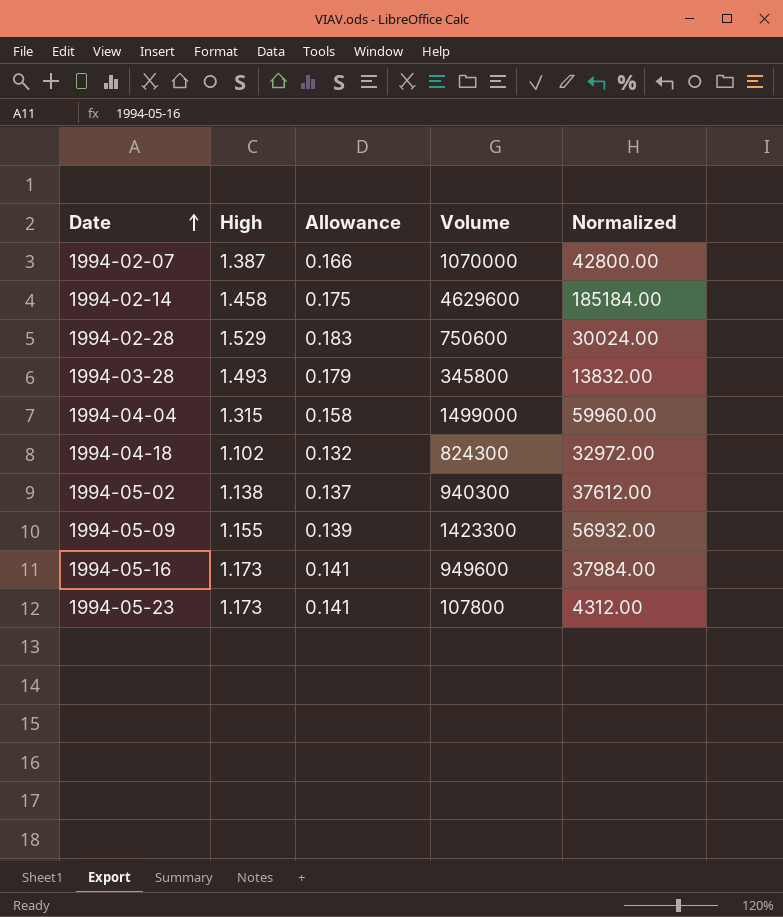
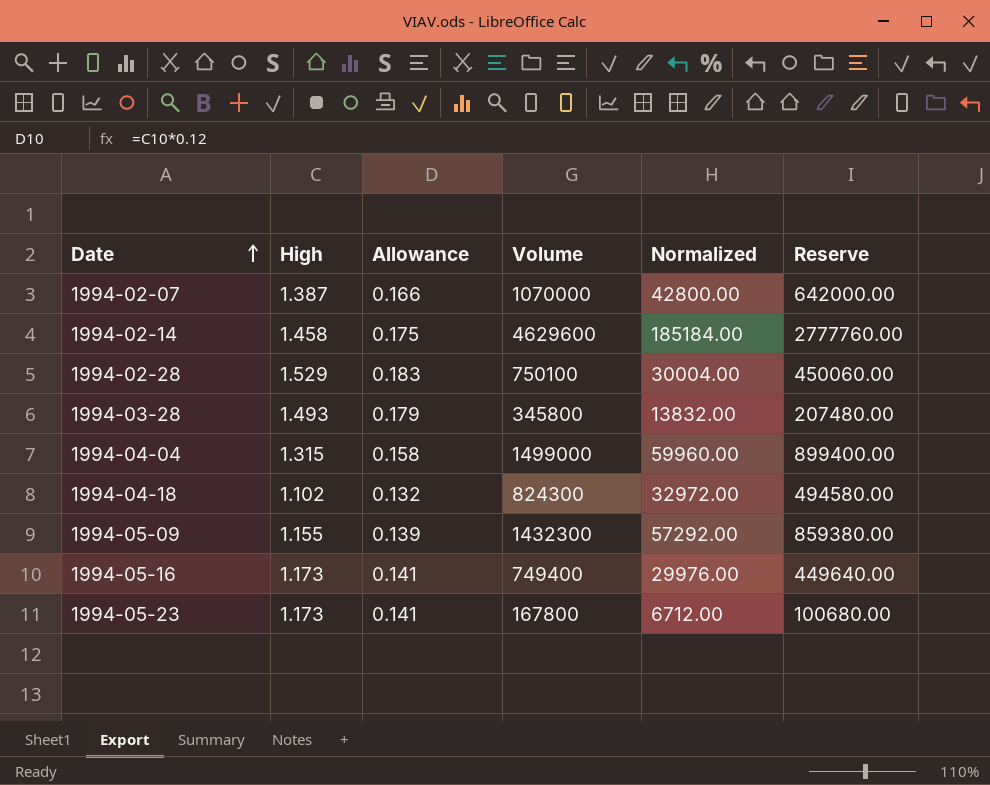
column Reserve | formula: none -> [Volume] * 0.6
row 1994-05-02: 1.138 | 0.137 | 940300 | 37612.00 -> none
1994-02-28 | Volume: 750600 -> 750100
1994-02-28 | Normalized: 30024.00 -> 30004.00
1994-05-09 | Volume: 1423300 -> 1432300
1994-05-09 | Normalized: 56932.00 -> 57292.00
1994-05-16 | Volume: 949600 -> 749400
1994-05-16 | Normalized: 37984.00 -> 29976.00
1994-05-23 | Volume: 107800 -> 167800
1994-05-23 | Normalized: 4312.00 -> 6712.00

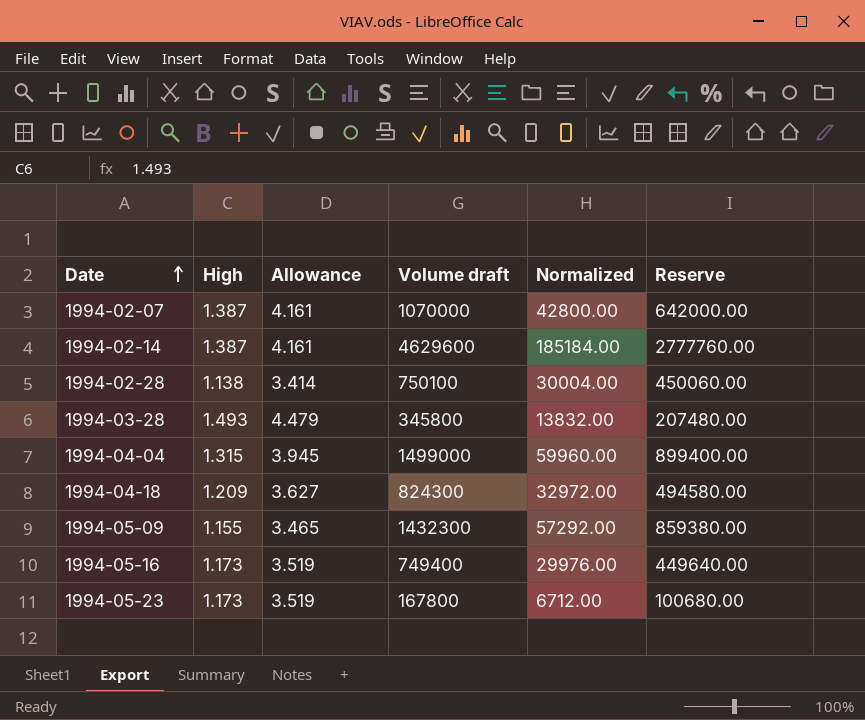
column Allowance | formula: [High] * 0.12 -> [High] * 3
column name: Volume -> Volume draft
1994-02-14 | High: 1.458 -> 1.387
1994-02-28 | High: 1.529 -> 1.138
1994-04-18 | High: 1.102 -> 1.209

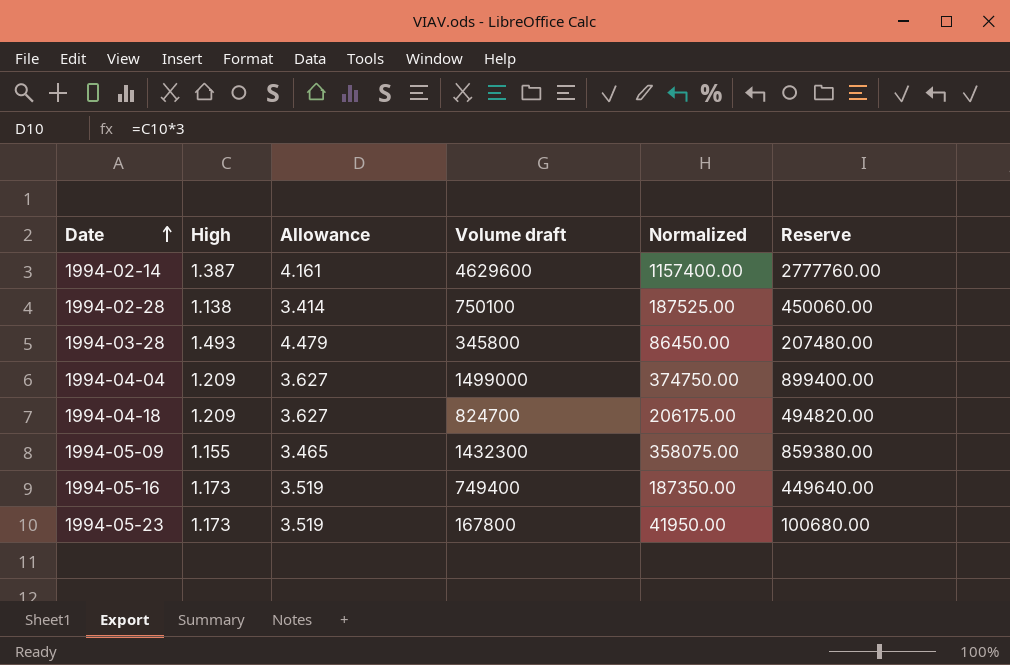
column Normalized | formula: [Volume draft] * 0.04 -> [Volume draft] * 0.25
row 1994-02-07: 1.387 | 4.161 | 1070000 | 42800.00 | 642000.00 -> none
1994-04-04 | High: 1.315 -> 1.209
1994-04-04 | Allowance: 3.945 -> 3.627
1994-04-18 | Volume draft: 824300 -> 824700
1994-04-18 | Reserve: 494580.00 -> 494820.00

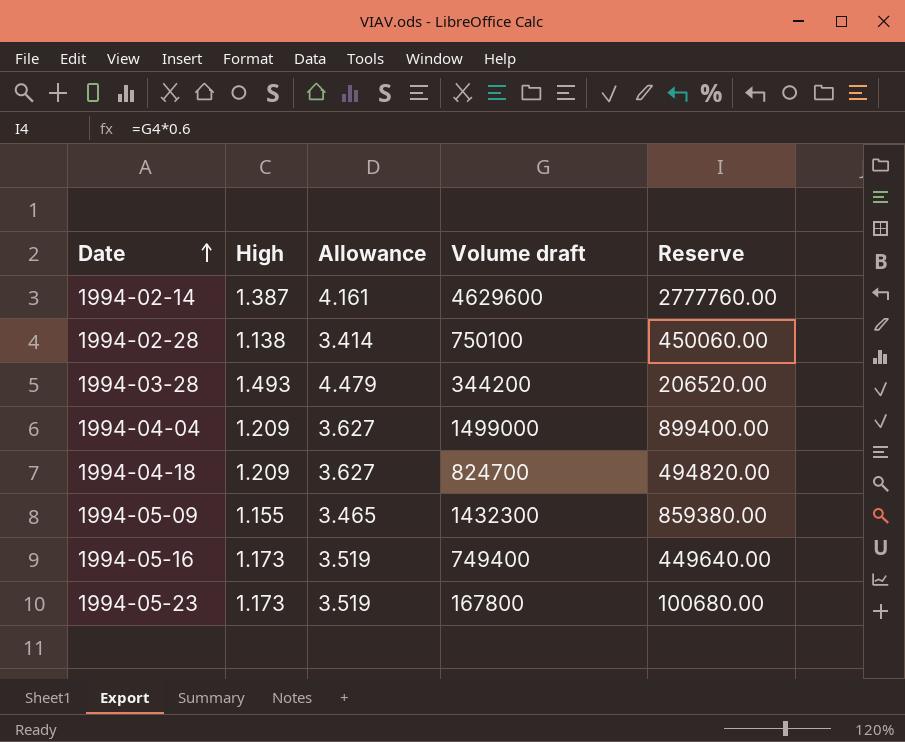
column Normalized | formula: [Volume draft] * 0.25 -> none
1994-03-28 | Volume draft: 345800 -> 344200
1994-03-28 | Reserve: 207480.00 -> 206520.00

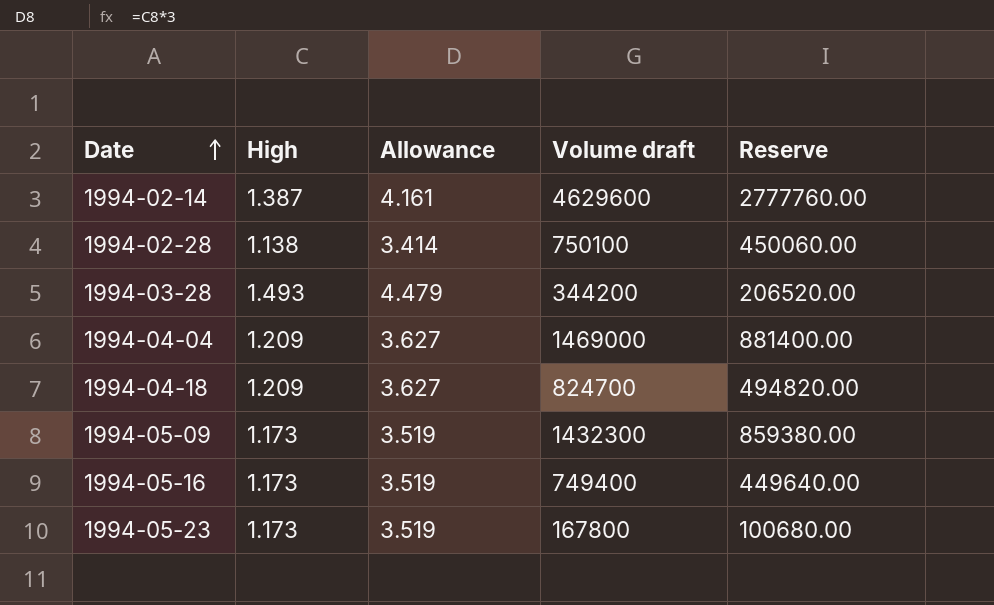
1994-04-04 | Volume draft: 1499000 -> 1469000
1994-04-04 | Reserve: 899400.00 -> 881400.00
1994-05-09 | High: 1.155 -> 1.173
1994-05-09 | Allowance: 3.465 -> 3.519

